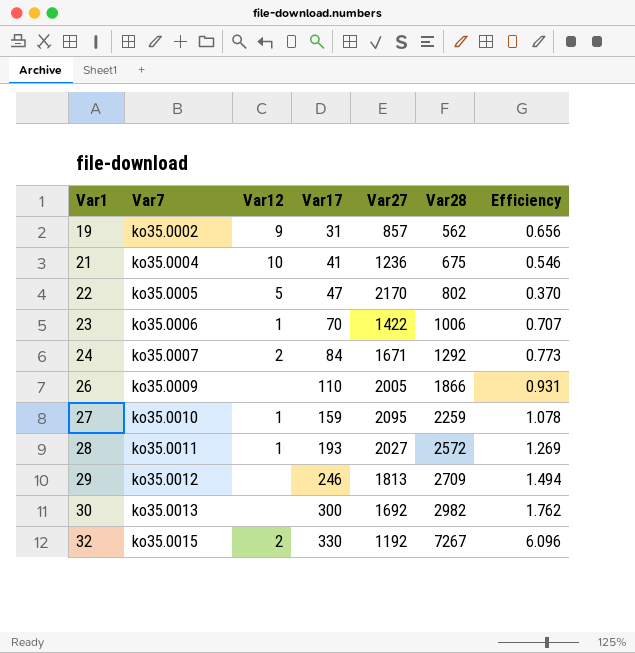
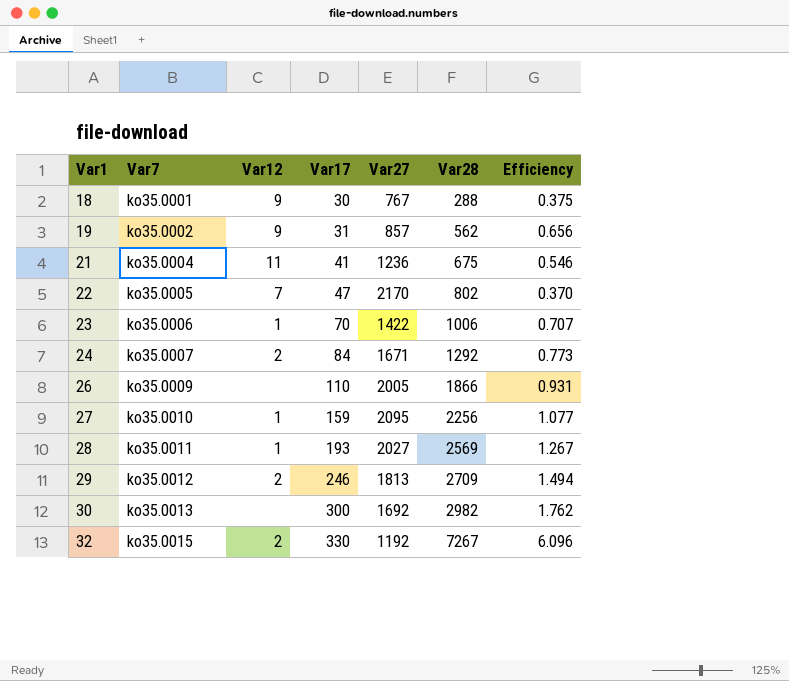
row 18: none -> ko35.0001 | 9 | 30 | 767 | 288 | 0.375
21 | Var12: 10 -> 11
22 | Var12: 5 -> 7
27 | Var28: 2259 -> 2256
27 | Efficiency: 1.078 -> 1.077
28 | Var28: 2572 -> 2569
28 | Efficiency: 1.269 -> 1.267
29 | Var12: none -> 2

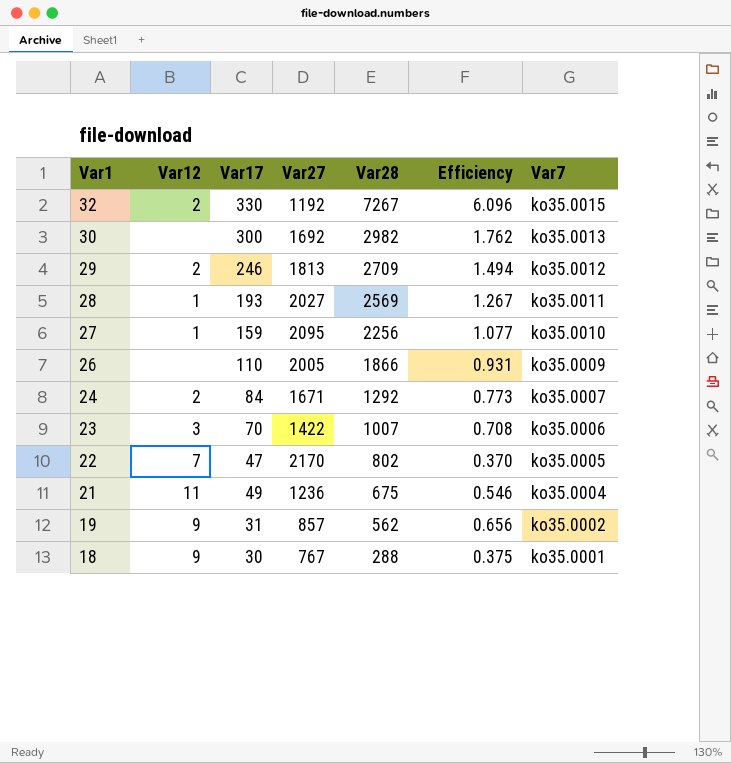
row order: Var1 ascending -> Var1 descending
column Var7 | position: 2 -> 7
23 | Var12: 1 -> 3
23 | Var28: 1006 -> 1007
23 | Efficiency: 0.707 -> 0.708
21 | Var17: 41 -> 49

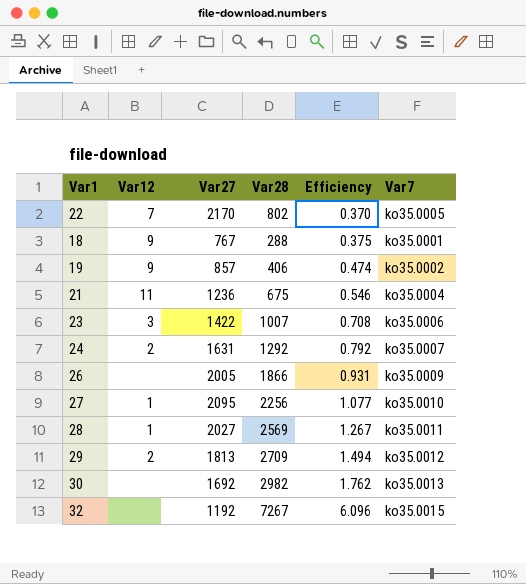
row order: Var1 descending -> Efficiency ascending
column Var17 | position: 3 -> none
19 | Var28: 562 -> 406
19 | Efficiency: 0.656 -> 0.474
24 | Var27: 1671 -> 1631
24 | Efficiency: 0.773 -> 0.792
32 | Var12: 2 -> none

